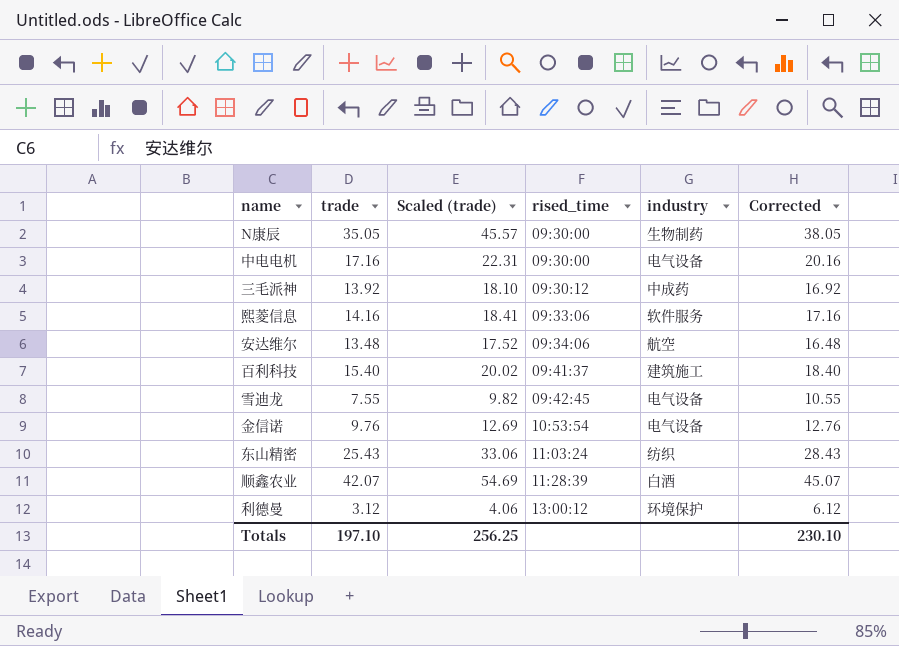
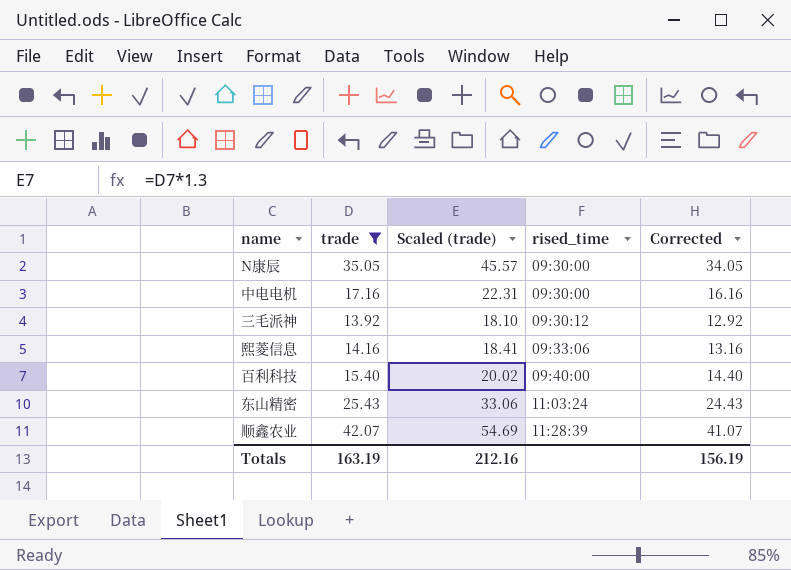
filter: none -> trade >= 13.92
column industry | position: 5 -> none
column Corrected | formula: [trade] + 3 -> [trade] - 1
百利科技 | rised_time: 09:41:37 -> 09:40:00
Totals | trade: 197.10 -> 163.19
Totals | Scaled (trade): 256.25 -> 212.16
Totals | Corrected: 230.10 -> 156.19

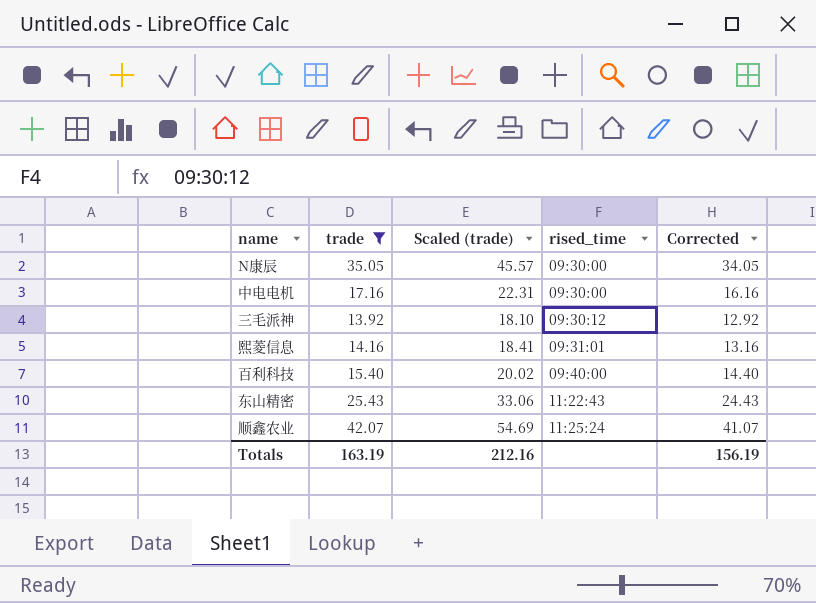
熙菱信息 | rised_time: 09:33:06 -> 09:31:01
东山精密 | rised_time: 11:03:24 -> 11:22:43
顺鑫农业 | rised_time: 11:28:39 -> 11:25:24

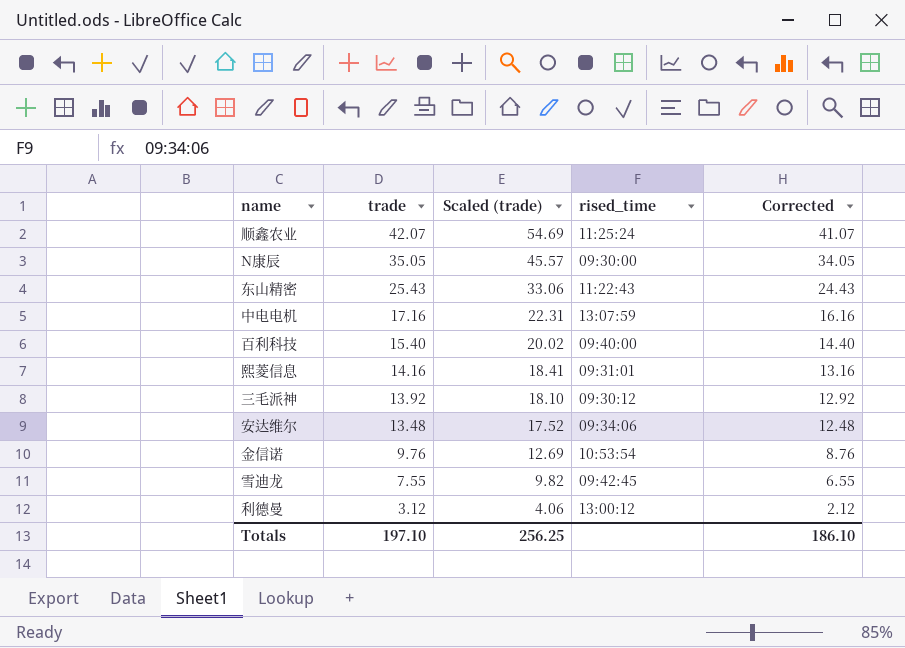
filter: trade >= 13.92 -> none
row order: rised_time ascending -> trade descending
中电电机 | rised_time: 09:30:00 -> 13:07:59
Totals | trade: 163.19 -> 197.10
Totals | Scaled (trade): 212.16 -> 256.25
Totals | Corrected: 156.19 -> 186.10

